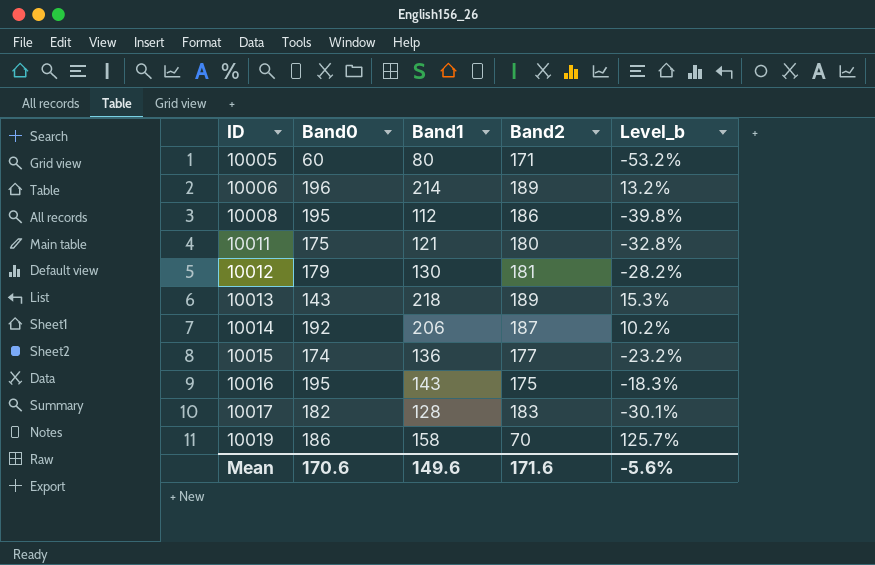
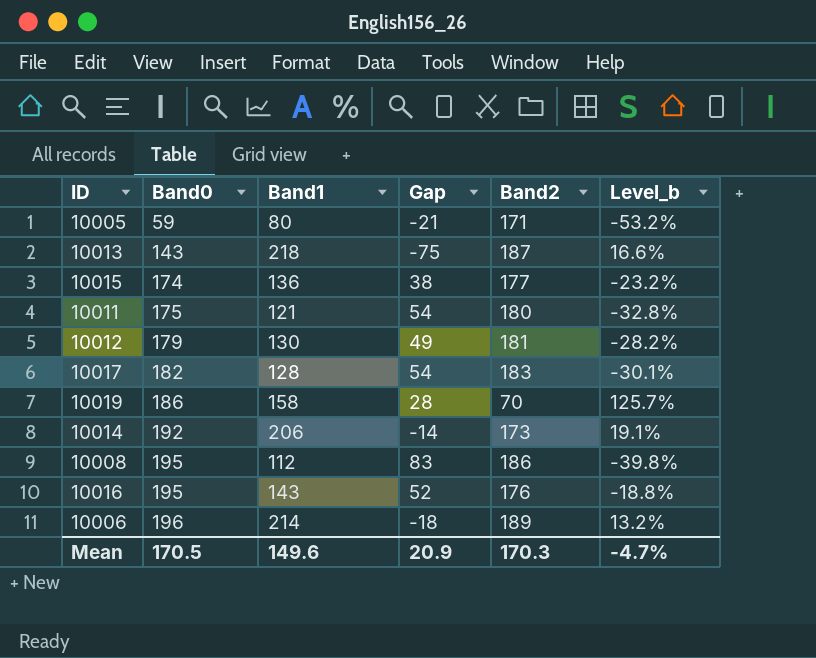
row order: ID ascending -> Band0 ascending
column Gap | formula: none -> [Band0] - [Band1]
10005 | Band0: 60 -> 59
10013 | Band2: 189 -> 187
10013 | Level_b: 15.3% -> 16.6%
10014 | Band2: 187 -> 173
10014 | Level_b: 10.2% -> 19.1%
10016 | Band2: 175 -> 176
10016 | Level_b: -18.3% -> -18.8%
Mean | Band0: 170.6 -> 170.5
Mean | Band2: 171.6 -> 170.3
Mean | Level_b: -5.6% -> -4.7%

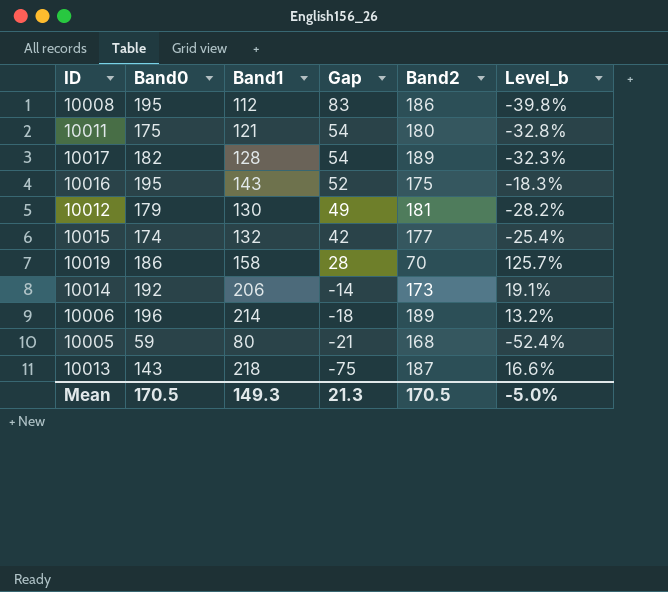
row order: Band0 ascending -> Gap descending
10017 | Band2: 183 -> 189
10017 | Level_b: -30.1% -> -32.3%
10016 | Band2: 176 -> 175
10016 | Level_b: -18.8% -> -18.3%
10015 | Band1: 136 -> 132
10015 | Gap: 38 -> 42
10015 | Level_b: -23.2% -> -25.4%
10005 | Band2: 171 -> 168
10005 | Level_b: -53.2% -> -52.4%
Mean | Band1: 149.6 -> 149.3
Mean | Gap: 20.9 -> 21.3
Mean | Band2: 170.3 -> 170.5
Mean | Level_b: -4.7% -> -5.0%

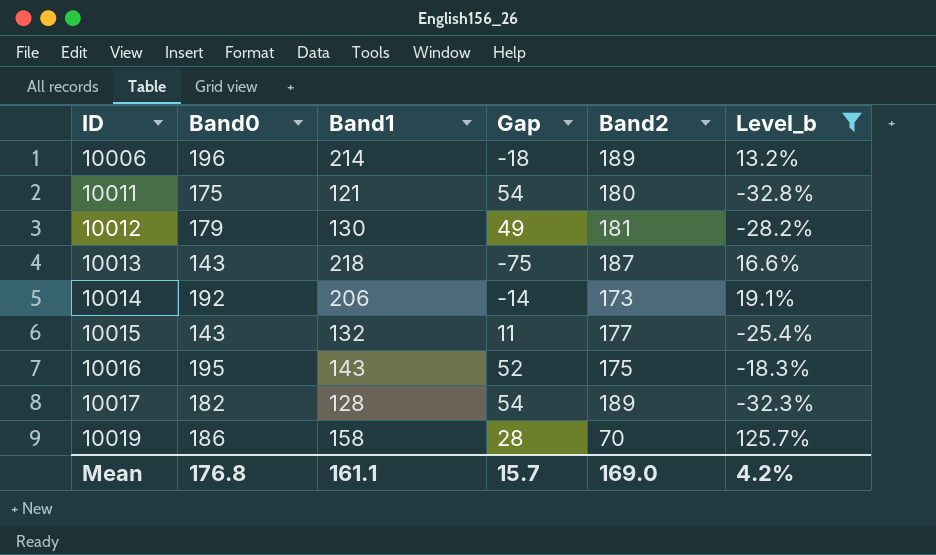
filter: none -> Level_b >= -32.8%
row order: Gap descending -> ID ascending
10015 | Band0: 174 -> 143
10015 | Gap: 42 -> 11
Mean | Band0: 170.5 -> 176.8
Mean | Band1: 149.3 -> 161.1
Mean | Gap: 21.3 -> 15.7
Mean | Band2: 170.5 -> 169.0
Mean | Level_b: -5.0% -> 4.2%

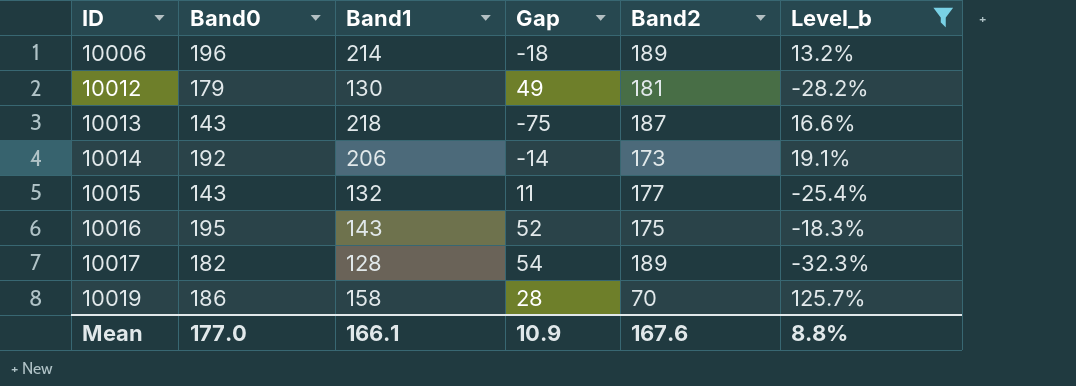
row 10011: 175 | 121 | 54 | 180 | -32.8% -> none
Mean | Band0: 176.8 -> 177.0
Mean | Band1: 161.1 -> 166.1
Mean | Gap: 15.7 -> 10.9
Mean | Band2: 169.0 -> 167.6
Mean | Level_b: 4.2% -> 8.8%

